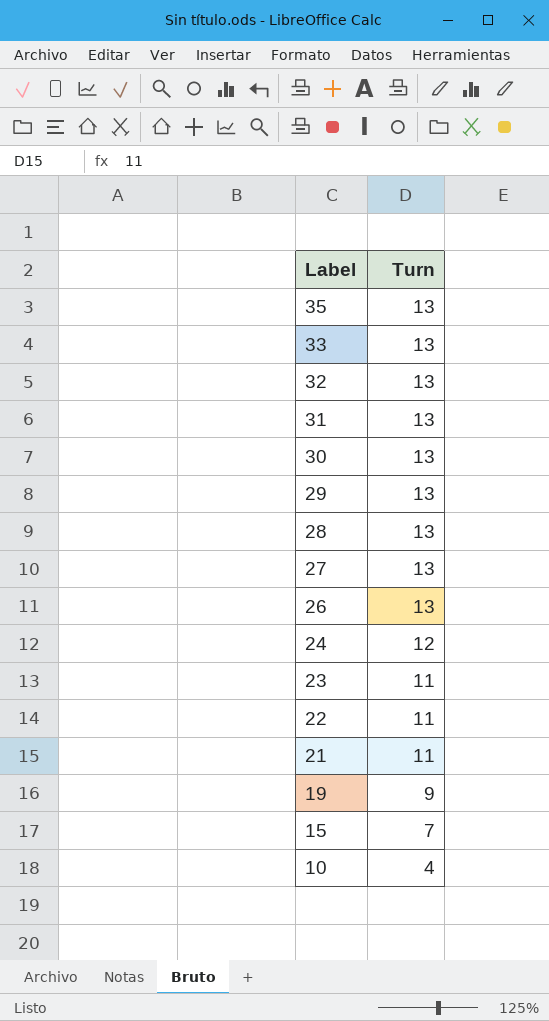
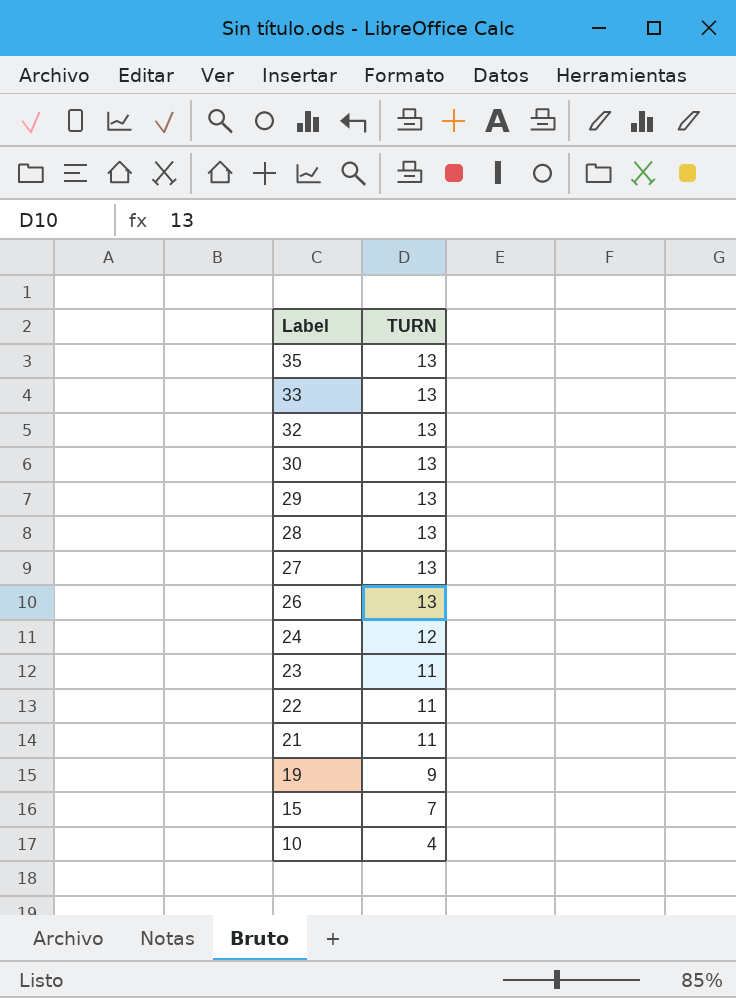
column name: Turn -> TURN
row 31: 13 -> none

